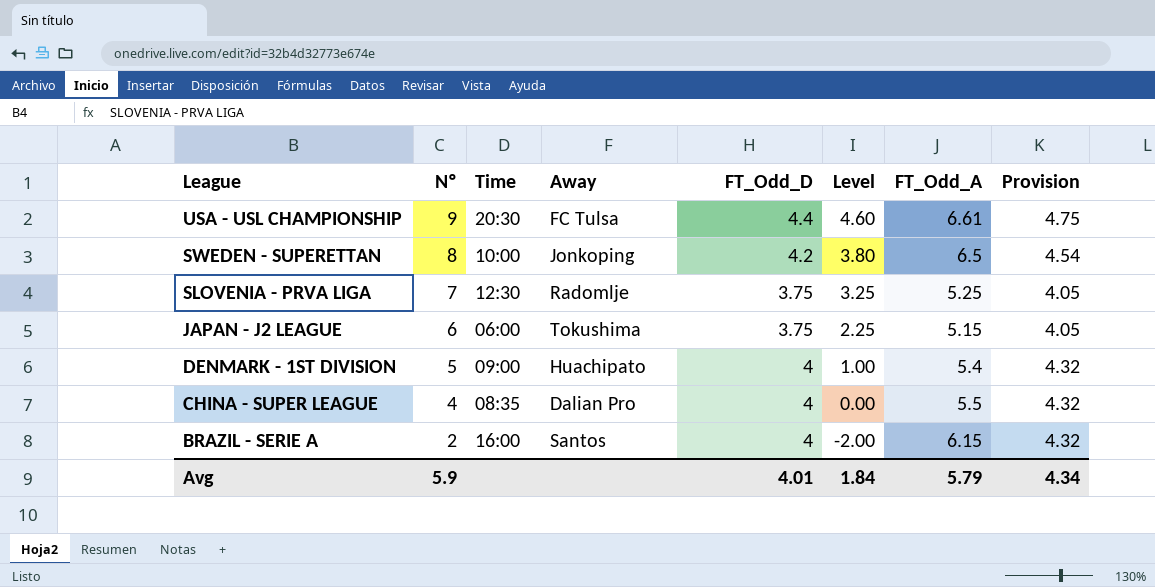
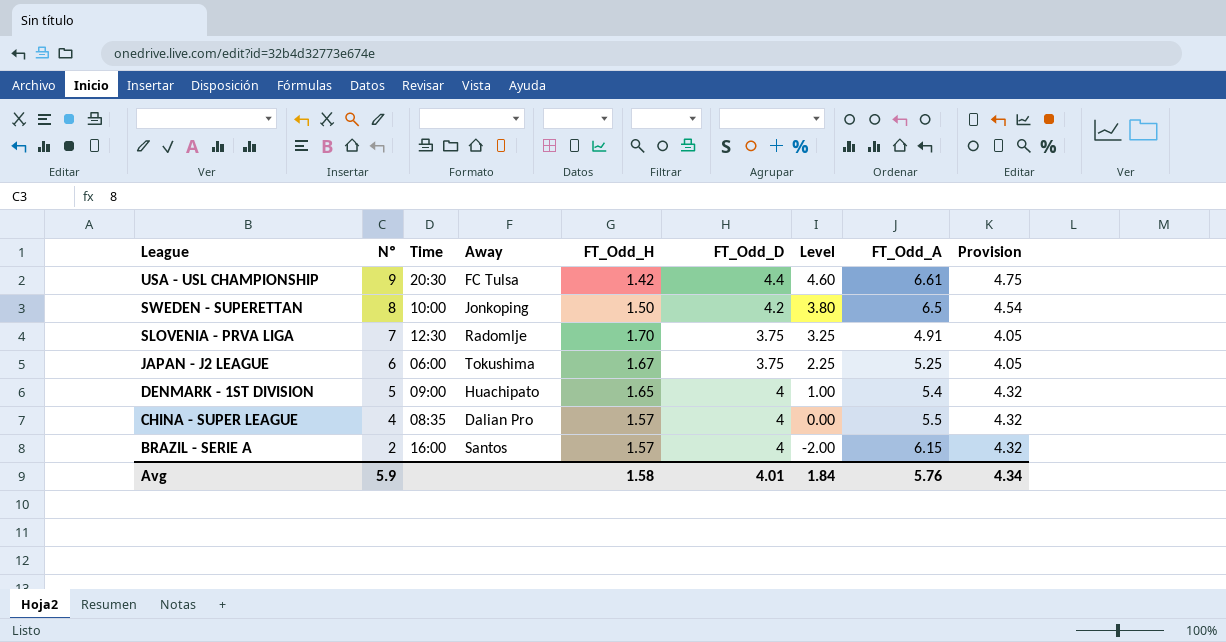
column FT_Odd_H | position: none -> 5
SLOVENIA - PRVA LIGA | FT_Odd_A: 5.25 -> 4.91
JAPAN - J2 LEAGUE | FT_Odd_A: 5.15 -> 5.25
Avg | FT_Odd_A: 5.79 -> 5.76

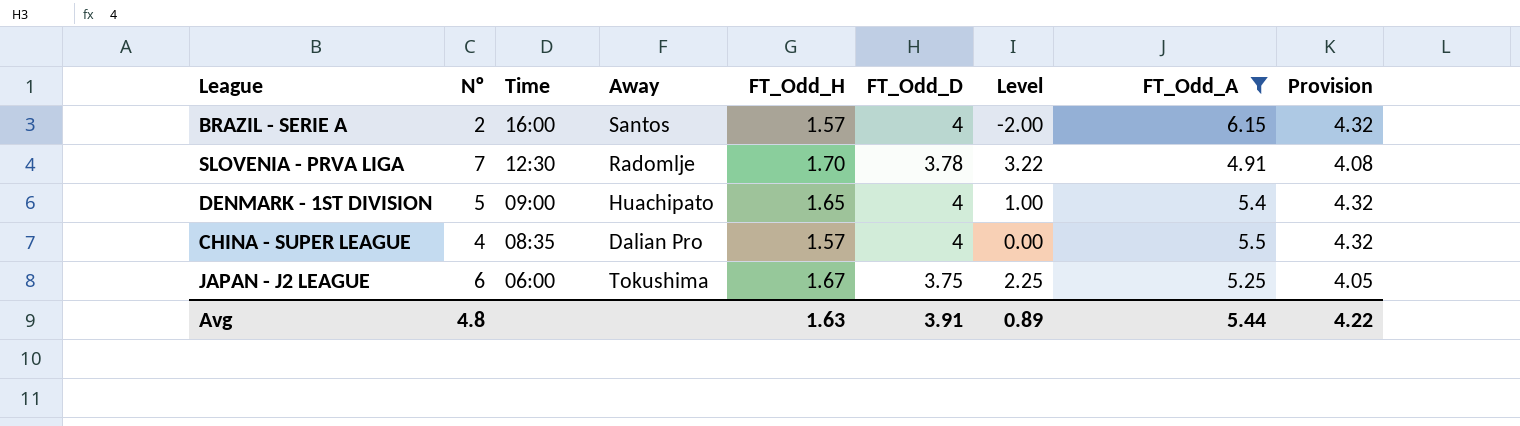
filter: none -> FT_Odd_A <= 6.15
row order: League descending -> Time descending
SLOVENIA - PRVA LIGA | FT_Odd_D: 3.75 -> 3.78
SLOVENIA - PRVA LIGA | Level: 3.25 -> 3.22
SLOVENIA - PRVA LIGA | Provision: 4.05 -> 4.08
Avg | Nº: 5.9 -> 4.8
Avg | FT_Odd_H: 1.58 -> 1.63
Avg | FT_Odd_D: 4.01 -> 3.91
Avg | Level: 1.84 -> 0.89
Avg | FT_Odd_A: 5.76 -> 5.44
Avg | Provision: 4.34 -> 4.22

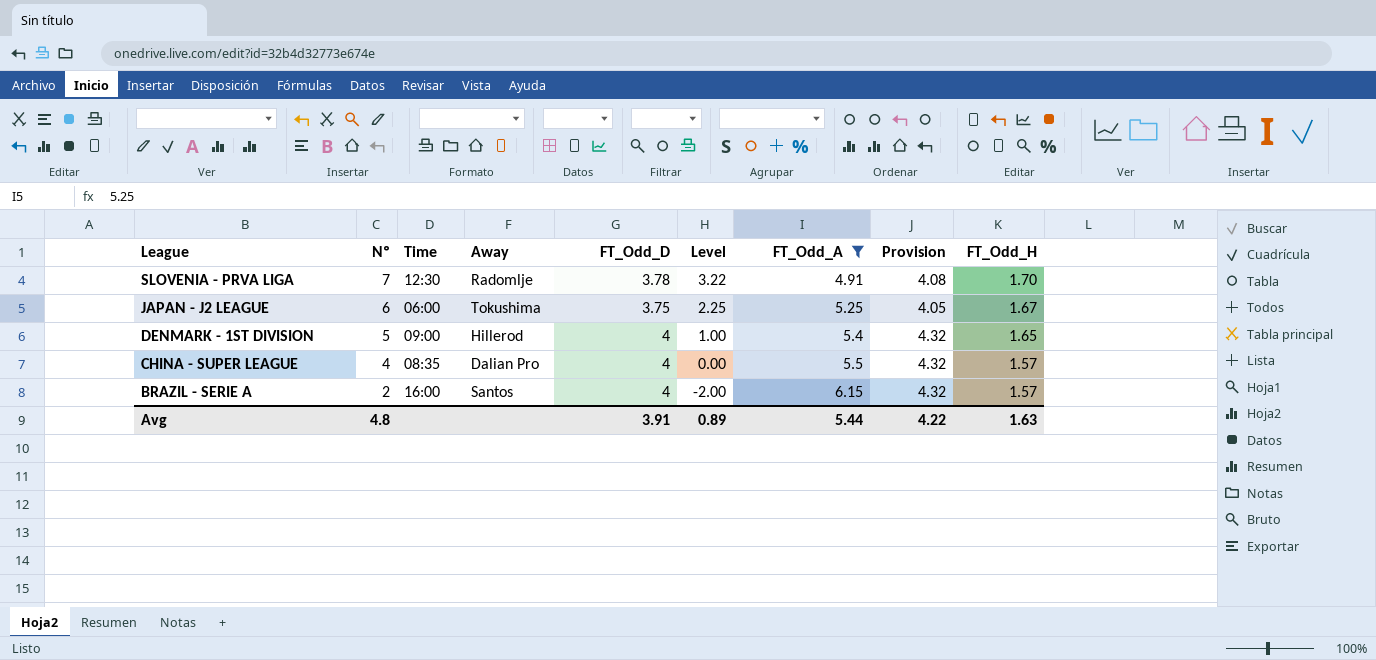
row order: Time descending -> League descending
column FT_Odd_H | position: 5 -> 9
DENMARK - 1ST DIVISION | Away: Huachipato -> Hillerod

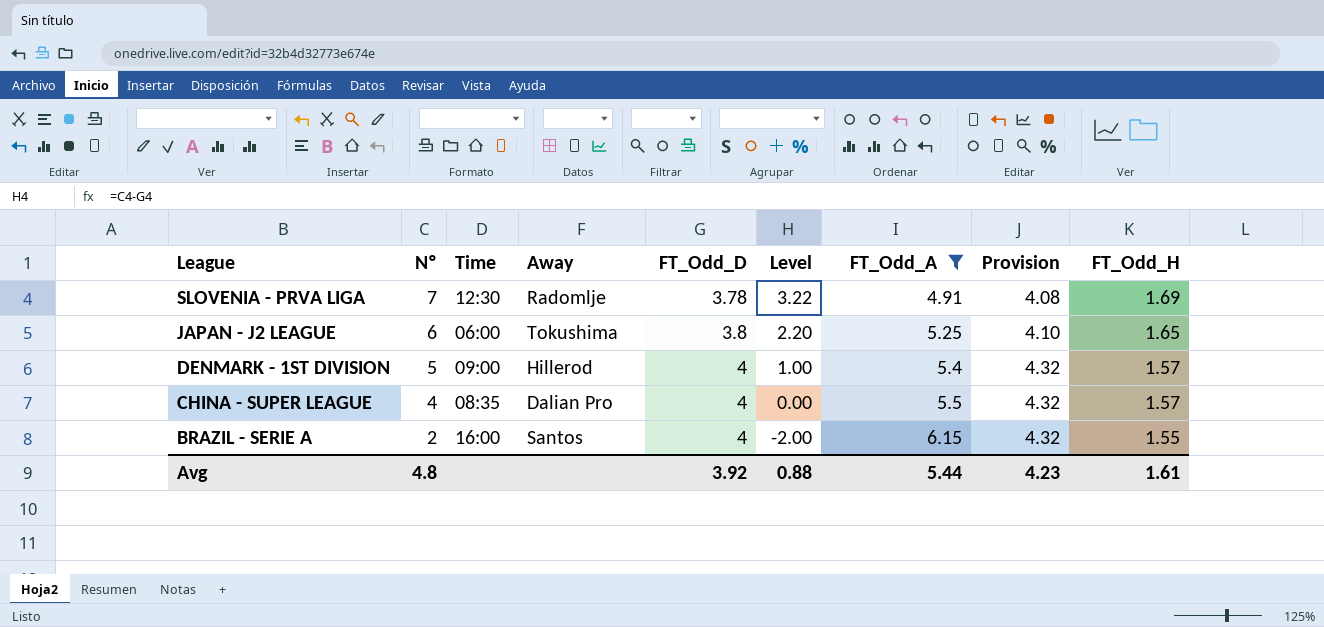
SLOVENIA - PRVA LIGA | FT_Odd_H: 1.70 -> 1.69
JAPAN - J2 LEAGUE | FT_Odd_D: 3.75 -> 3.8
JAPAN - J2 LEAGUE | Level: 2.25 -> 2.20
JAPAN - J2 LEAGUE | Provision: 4.05 -> 4.10
JAPAN - J2 LEAGUE | FT_Odd_H: 1.67 -> 1.65
DENMARK - 1ST DIVISION | FT_Odd_H: 1.65 -> 1.57
BRAZIL - SERIE A | FT_Odd_H: 1.57 -> 1.55
Avg | FT_Odd_D: 3.91 -> 3.92
Avg | Level: 0.89 -> 0.88
Avg | Provision: 4.22 -> 4.23
Avg | FT_Odd_H: 1.63 -> 1.61

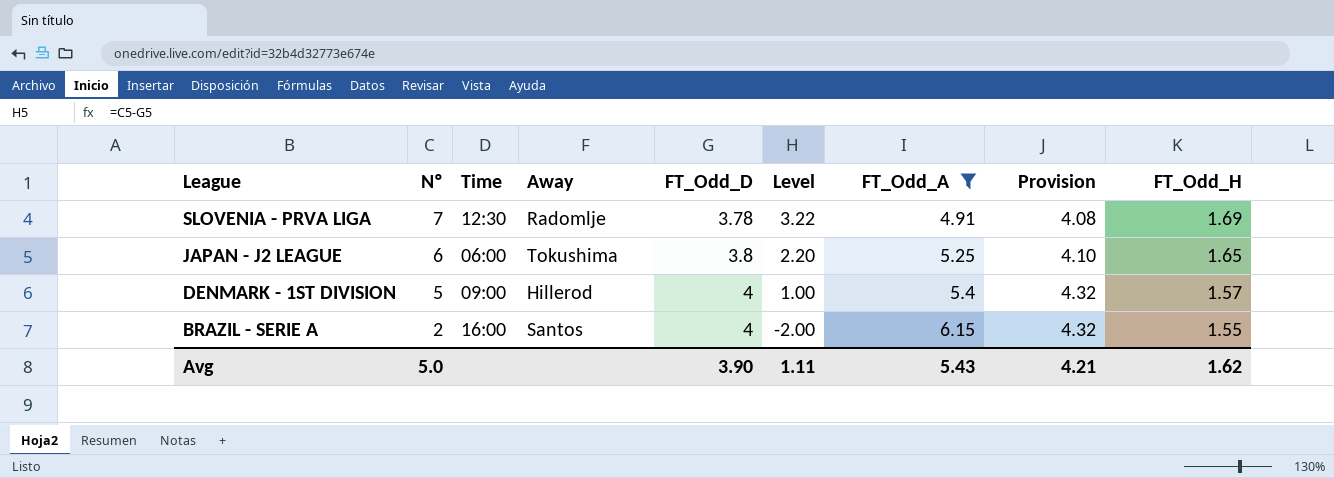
row CHINA - SUPER LEAGUE: 4 | 08:35 | Dalian Pro | 4 | 0.00 | 5.5 | 4.32 | 1.57 -> none
Avg | Nº: 4.8 -> 5.0
Avg | FT_Odd_D: 3.92 -> 3.90
Avg | Level: 0.88 -> 1.11
Avg | FT_Odd_A: 5.44 -> 5.43
Avg | Provision: 4.23 -> 4.21
Avg | FT_Odd_H: 1.61 -> 1.62

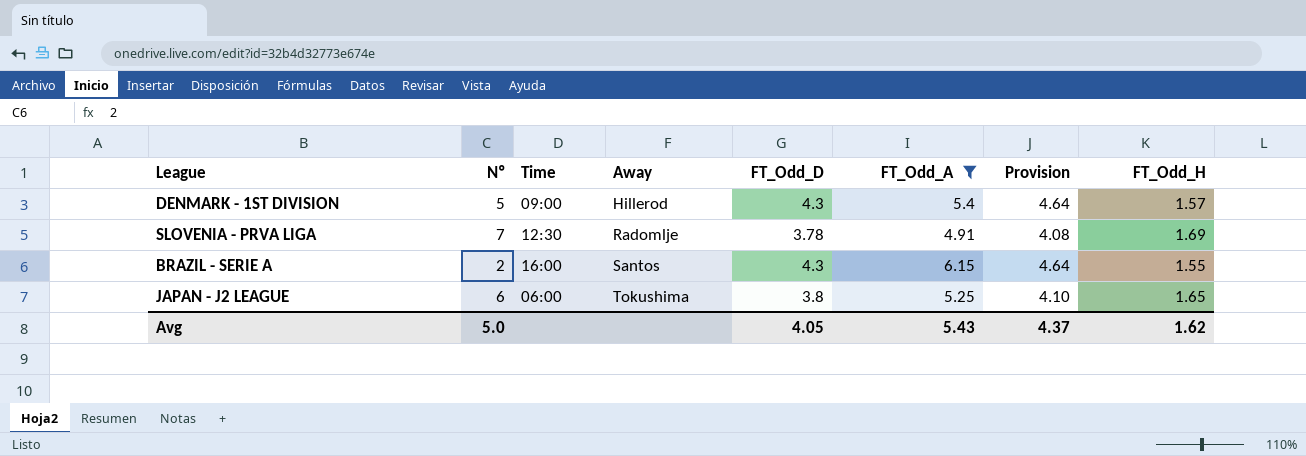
row order: League descending -> Away ascending
column Level | formula: [Nº] - [FT_Odd_D] -> none
DENMARK - 1ST DIVISION | FT_Odd_D: 4 -> 4.3
DENMARK - 1ST DIVISION | Provision: 4.32 -> 4.64
BRAZIL - SERIE A | FT_Odd_D: 4 -> 4.3
BRAZIL - SERIE A | Provision: 4.32 -> 4.64
Avg | FT_Odd_D: 3.90 -> 4.05
Avg | Provision: 4.21 -> 4.37

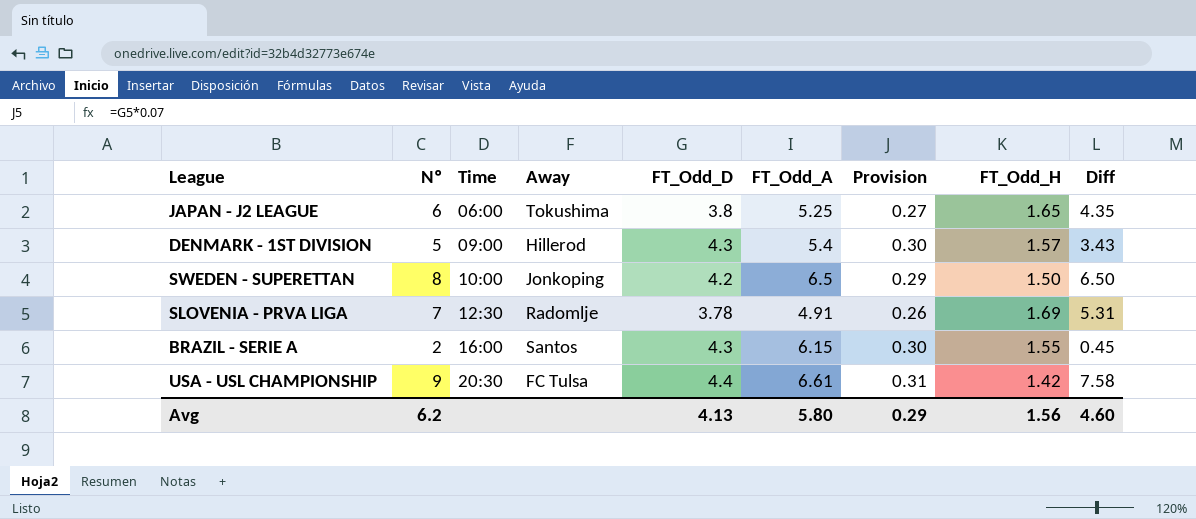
filter: FT_Odd_A <= 6.15 -> none
row order: Away ascending -> Time ascending
column Provision | formula: [FT_Odd_D] * 1.08 -> [FT_Odd_D] * 0.07
column Diff | formula: none -> [Nº] - [FT_Odd_H]
Avg | Nº: 5.0 -> 6.2
Avg | FT_Odd_D: 4.05 -> 4.13
Avg | FT_Odd_A: 5.43 -> 5.80
Avg | Provision: 4.37 -> 0.29
Avg | FT_Odd_H: 1.62 -> 1.56

